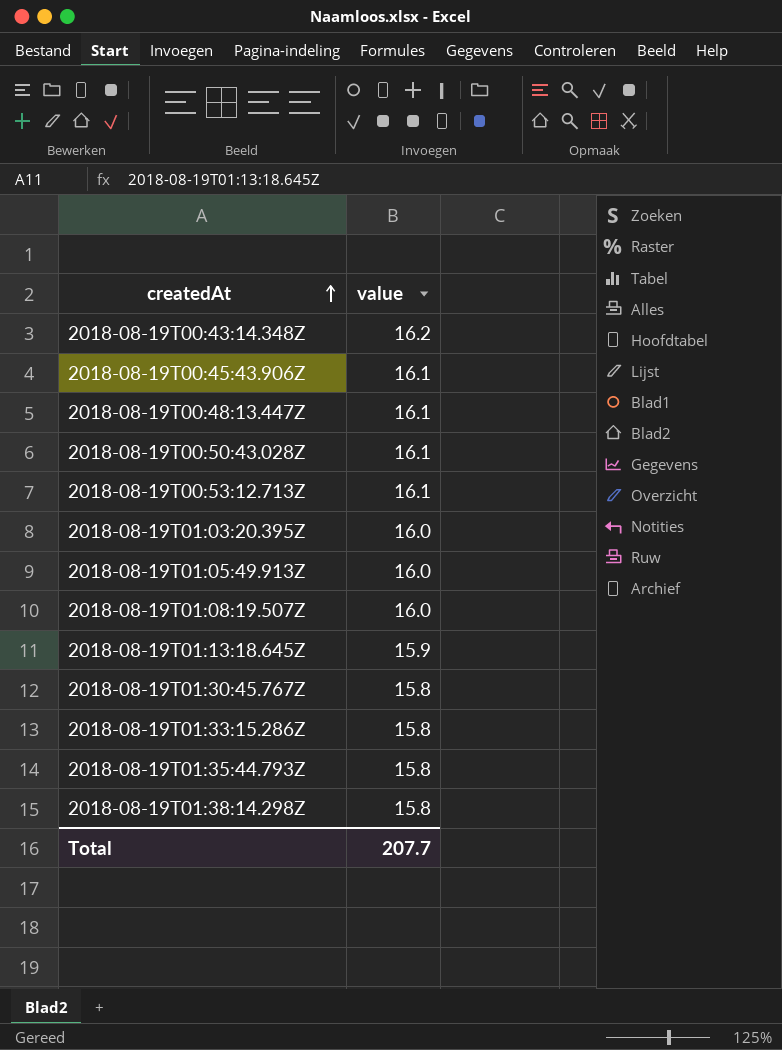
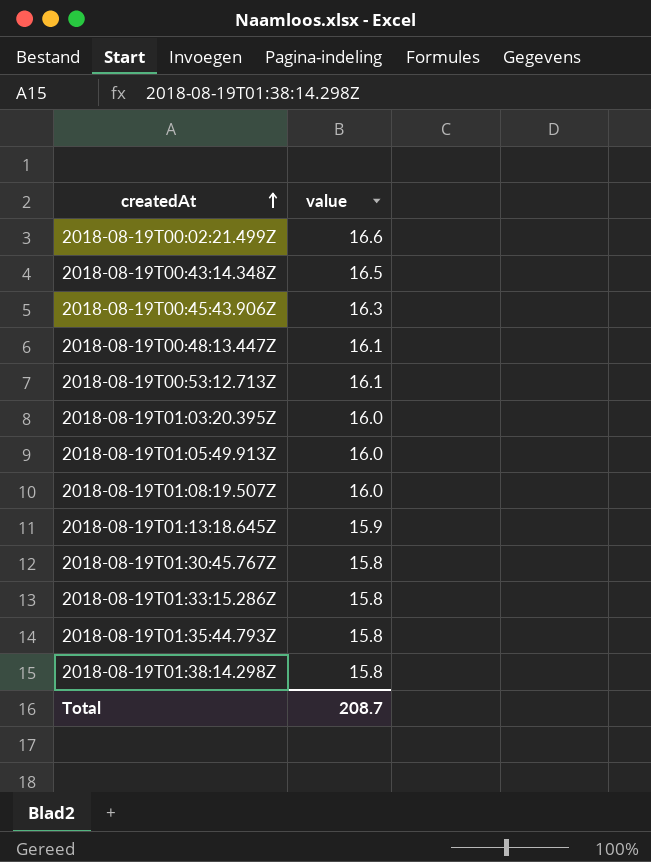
row 2018-08-19T00:50:43.028Z: 16.1 -> none
row 2018-08-19T00:02:21.499Z: none -> 16.6
2018-08-19T00:43:14.348Z | value: 16.2 -> 16.5
2018-08-19T00:45:43.906Z | value: 16.1 -> 16.3
Total | value: 207.7 -> 208.7

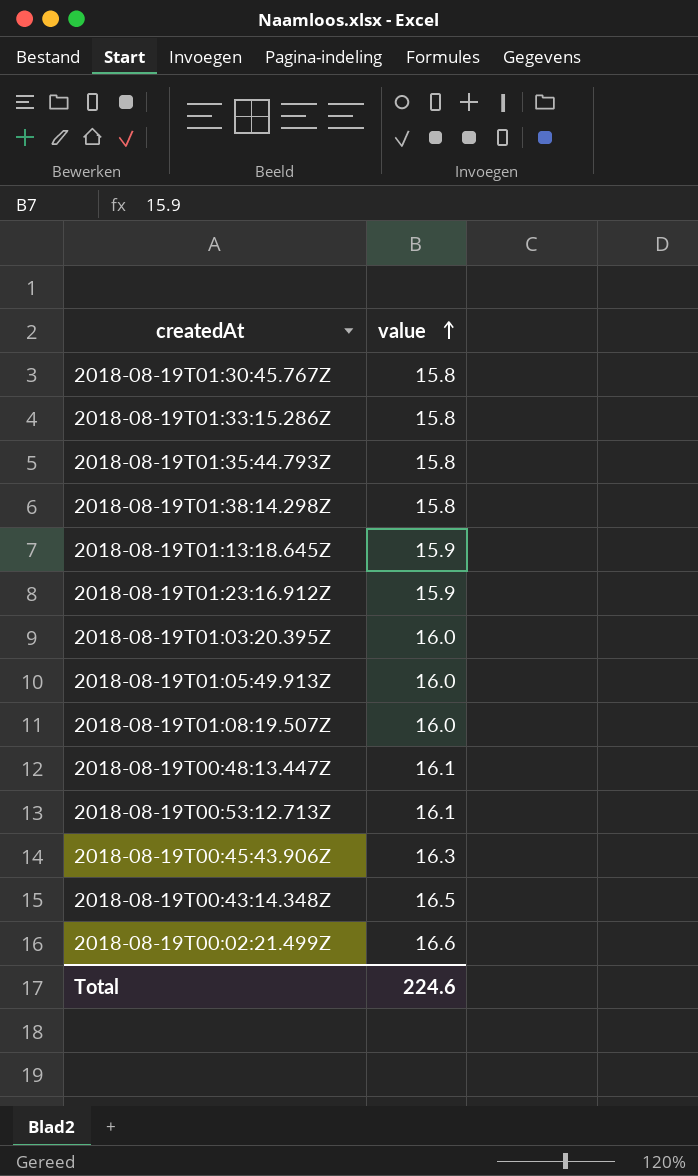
row order: createdAt ascending -> value ascending
row 2018-08-19T01:23:16.912Z: none -> 15.9
Total | value: 208.7 -> 224.6

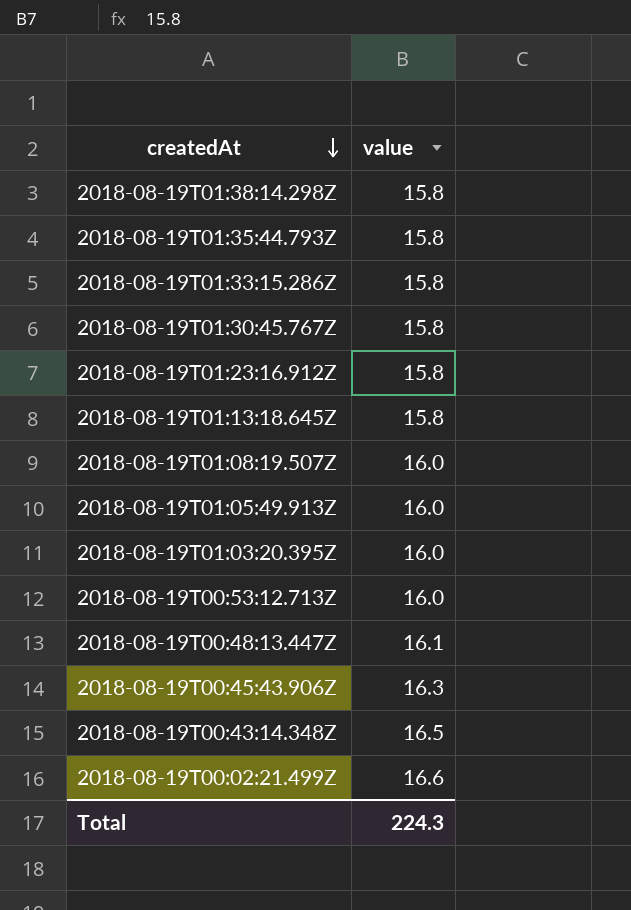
row order: value ascending -> createdAt descending
2018-08-19T01:23:16.912Z | value: 15.9 -> 15.8
2018-08-19T01:13:18.645Z | value: 15.9 -> 15.8
2018-08-19T00:53:12.713Z | value: 16.1 -> 16.0
Total | value: 224.6 -> 224.3

